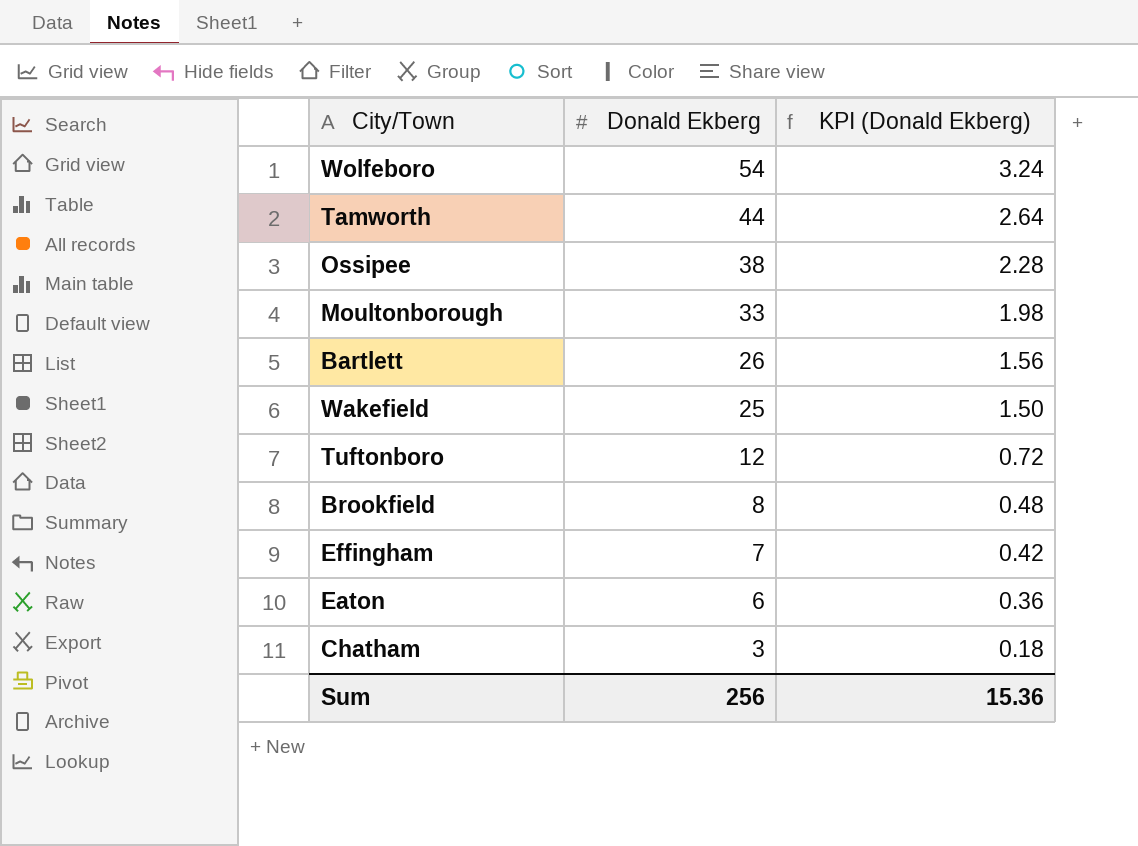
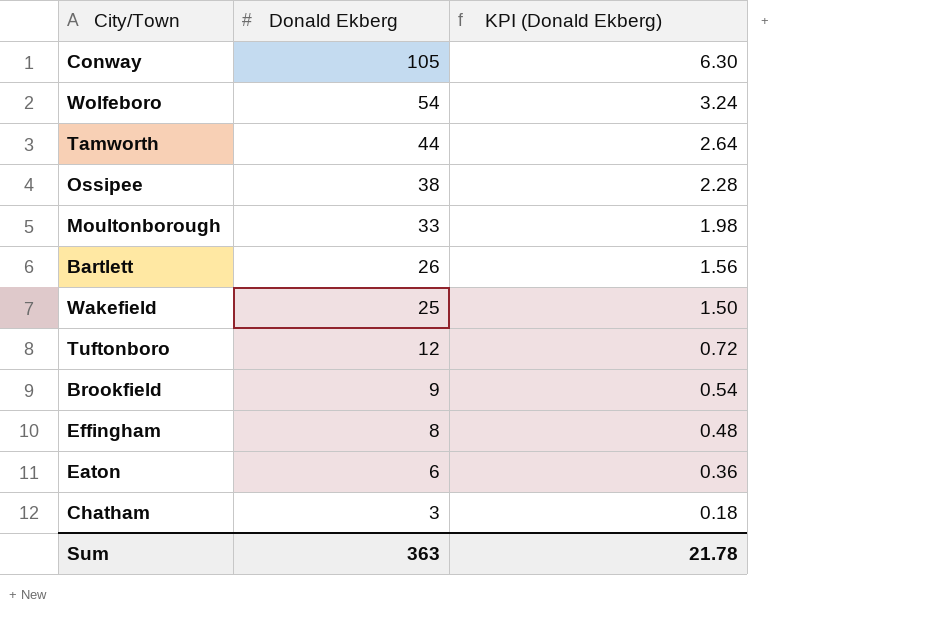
row Conway: none -> 105 | 6.30
Brookfield | Donald Ekberg: 8 -> 9
Brookfield | KPI (Donald Ekberg): 0.48 -> 0.54
Effingham | Donald Ekberg: 7 -> 8
Effingham | KPI (Donald Ekberg): 0.42 -> 0.48
Sum | Donald Ekberg: 256 -> 363
Sum | KPI (Donald Ekberg): 15.36 -> 21.78

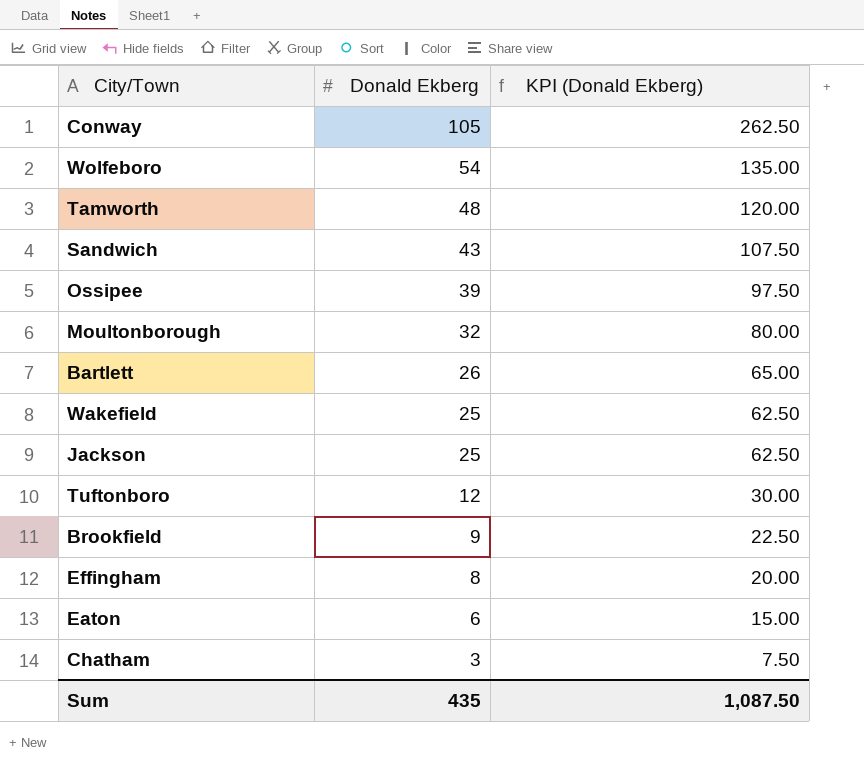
column KPI (Donald Ekberg) | formula: [Donald Ekberg] * 0.06 -> [Donald Ekberg] * 2.5
Tamworth | Donald Ekberg: 44 -> 48
row Sandwich: none -> 43 | 107.50
Ossipee | Donald Ekberg: 38 -> 39
Moultonborough | Donald Ekberg: 33 -> 32
row Jackson: none -> 25 | 62.50
Sum | Donald Ekberg: 363 -> 435
Sum | KPI (Donald Ekberg): 21.78 -> 1,087.50

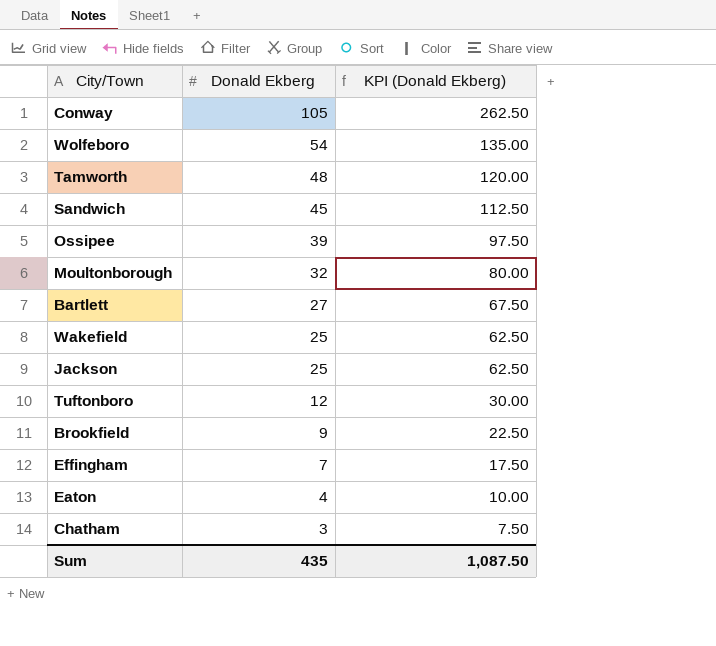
Sandwich | Donald Ekberg: 43 -> 45
Sandwich | KPI (Donald Ekberg): 107.50 -> 112.50
Bartlett | Donald Ekberg: 26 -> 27
Bartlett | KPI (Donald Ekberg): 65.00 -> 67.50
Effingham | Donald Ekberg: 8 -> 7
Effingham | KPI (Donald Ekberg): 20.00 -> 17.50
Eaton | Donald Ekberg: 6 -> 4
Eaton | KPI (Donald Ekberg): 15.00 -> 10.00

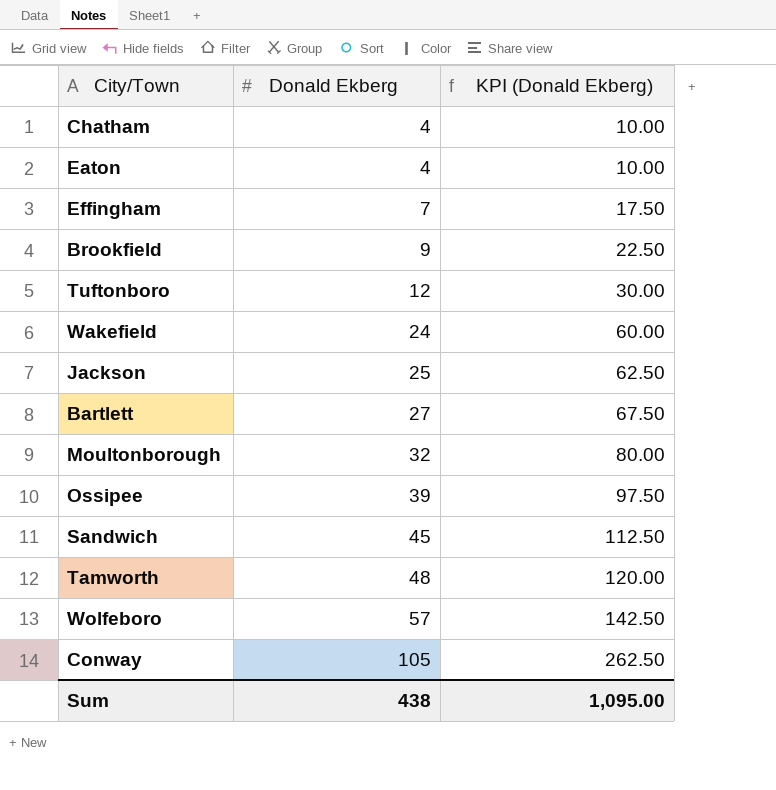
row order: Donald Ekberg descending -> Donald Ekberg ascending
Chatham | Donald Ekberg: 3 -> 4
Chatham | KPI (Donald Ekberg): 7.50 -> 10.00
Wakefield | Donald Ekberg: 25 -> 24
Wakefield | KPI (Donald Ekberg): 62.50 -> 60.00
Wolfeboro | Donald Ekberg: 54 -> 57
Wolfeboro | KPI (Donald Ekberg): 135.00 -> 142.50
Sum | Donald Ekberg: 435 -> 438
Sum | KPI (Donald Ekberg): 1,087.50 -> 1,095.00

